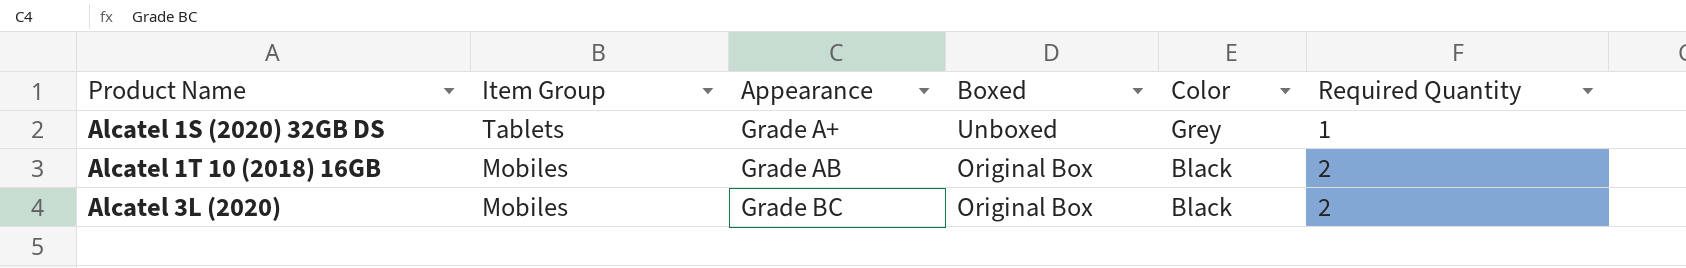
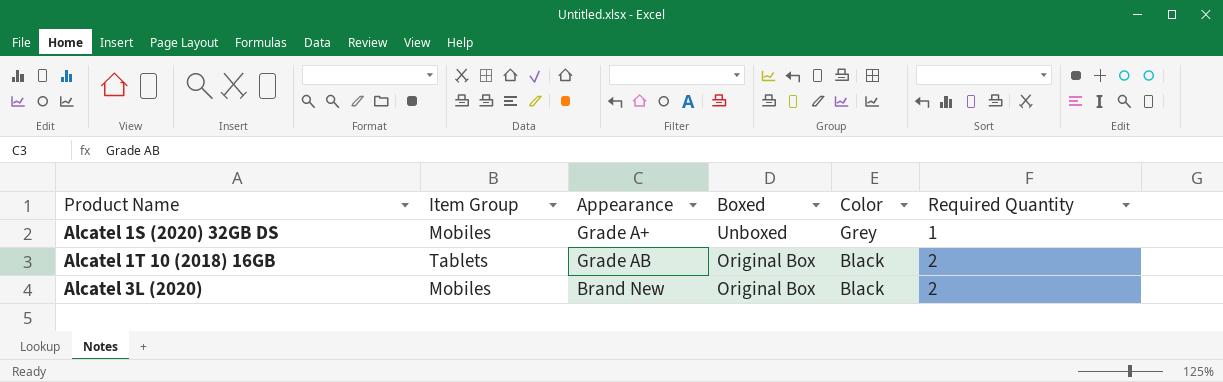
Alcatel 1S (2020) 32GB DS | Item Group: Tablets -> Mobiles
Alcatel 1T 10 (2018) 16GB | Item Group: Mobiles -> Tablets
Alcatel 3L (2020) | Appearance: Grade BC -> Brand New

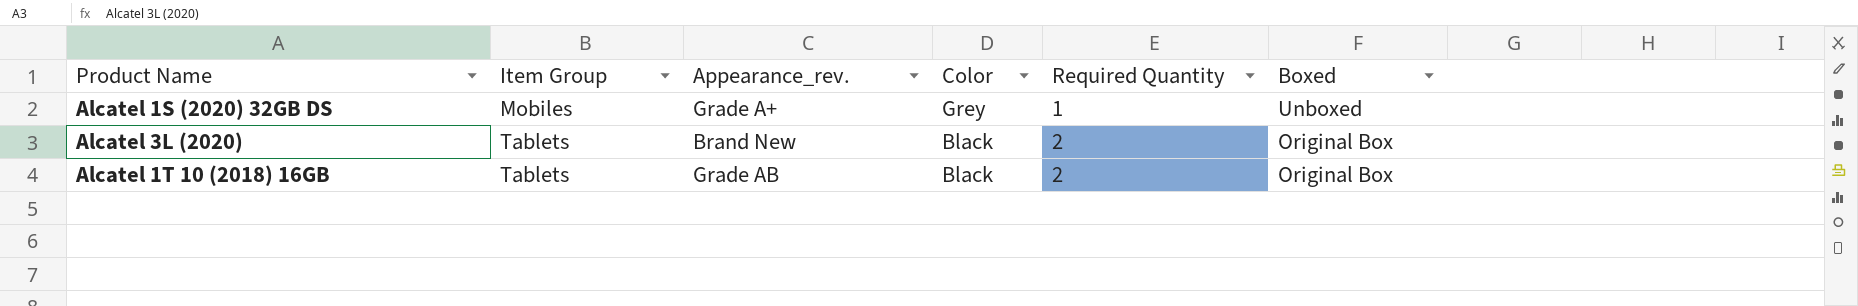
row order: Product Name ascending -> Item Group ascending
column name: Appearance -> Appearance_rev.
column Boxed | position: 4 -> 6
Alcatel 3L (2020) | Item Group: Mobiles -> Tablets

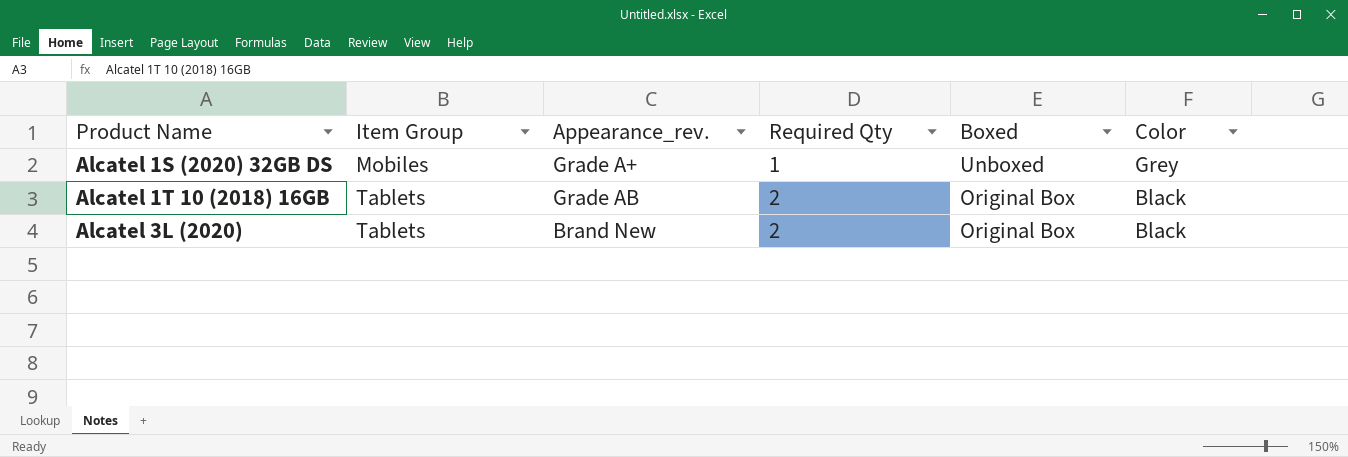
row order: Item Group ascending -> Product Name ascending
column name: Required Quantity -> Required Qty
column Color | position: 4 -> 6

